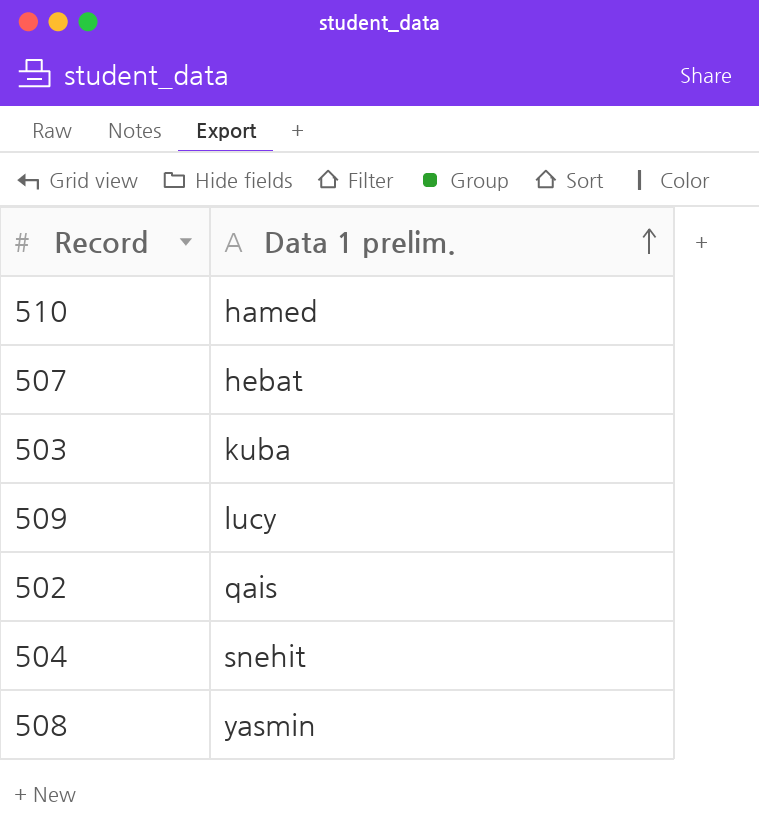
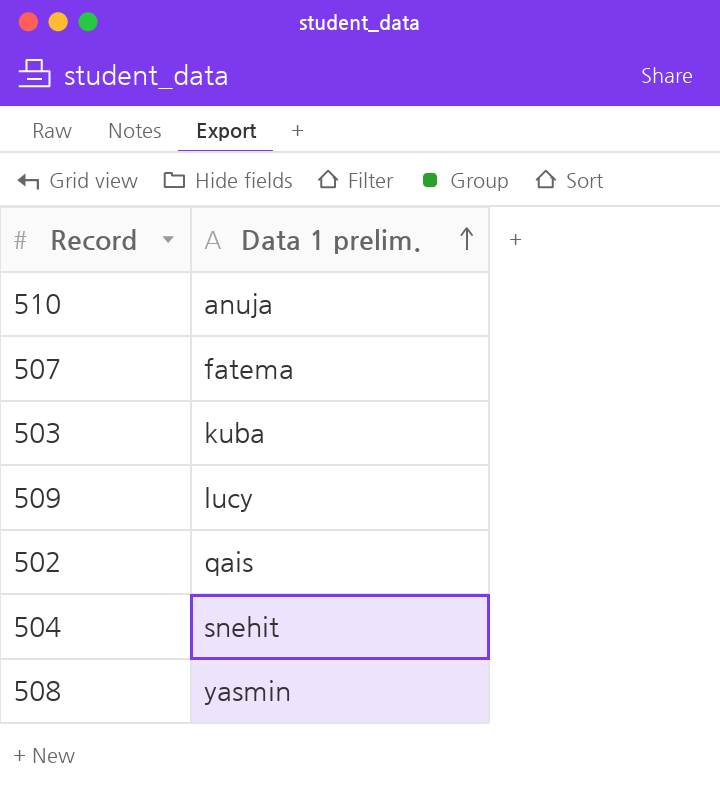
510 | Data 1 prelim.: hamed -> anuja
507 | Data 1 prelim.: hebat -> fatema

